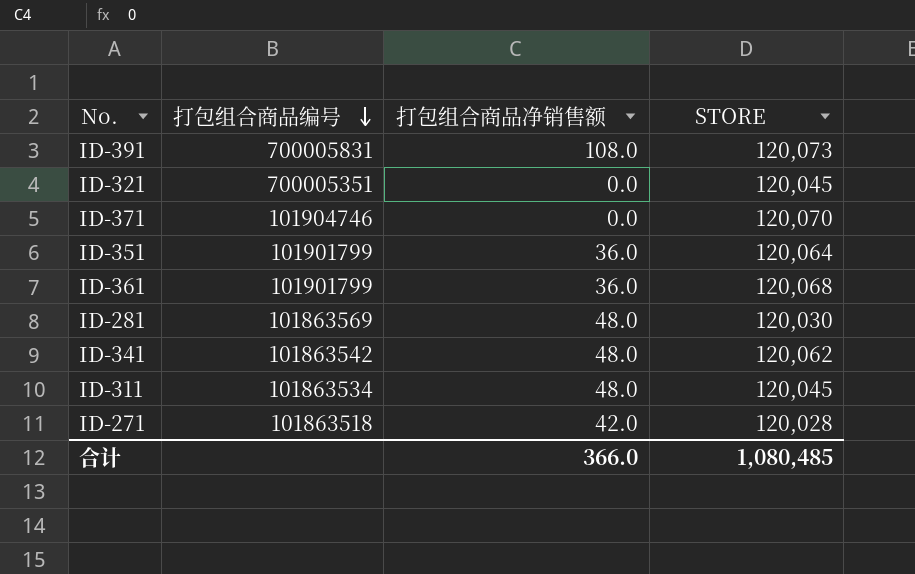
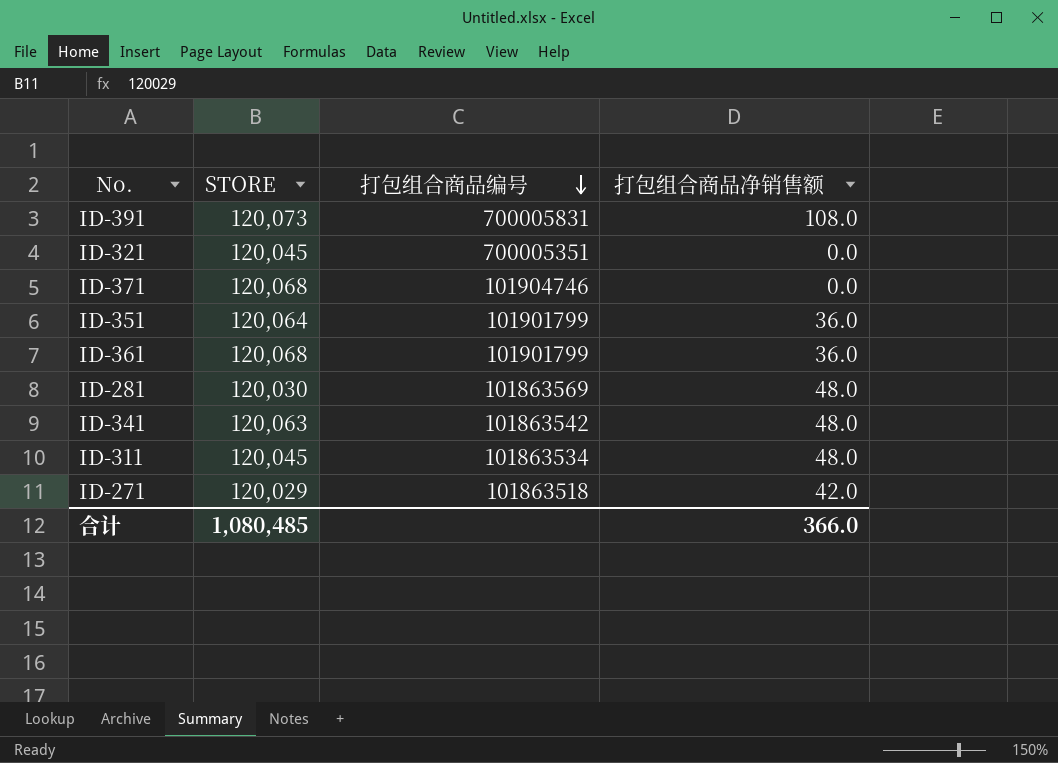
column STORE | position: 4 -> 2
ID-371 | STORE: 120,070 -> 120,068
ID-341 | STORE: 120,062 -> 120,063
ID-271 | STORE: 120,028 -> 120,029

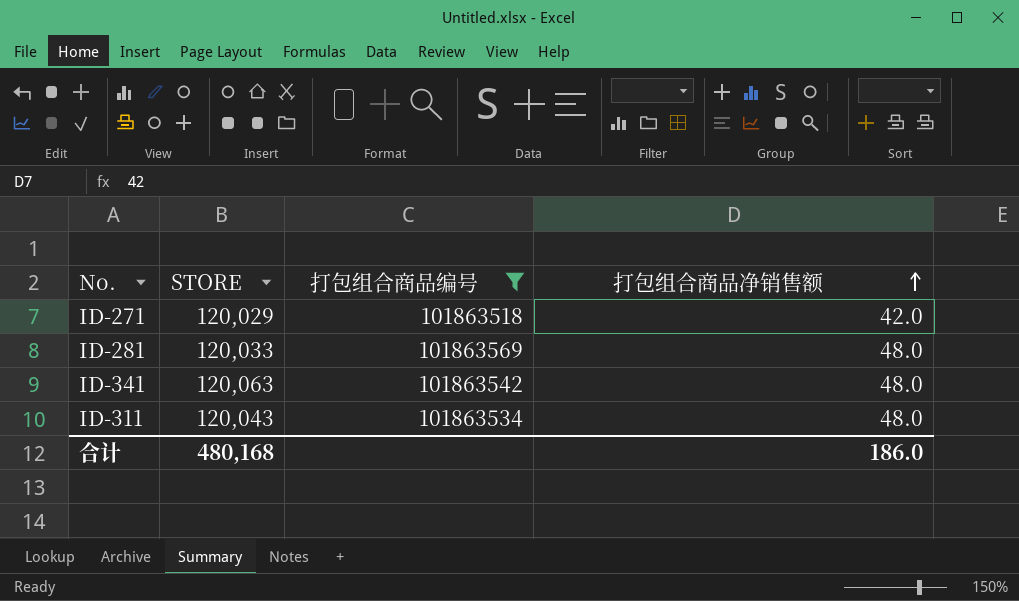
filter: none -> 打包组合商品编号 <= 101863569
row order: 打包组合商品编号 descending -> 打包组合商品净销售额 ascending
ID-281 | STORE: 120,030 -> 120,033
ID-311 | STORE: 120,045 -> 120,043
合计 | STORE: 1,080,485 -> 480,168
合计 | 打包组合商品净销售额: 366.0 -> 186.0

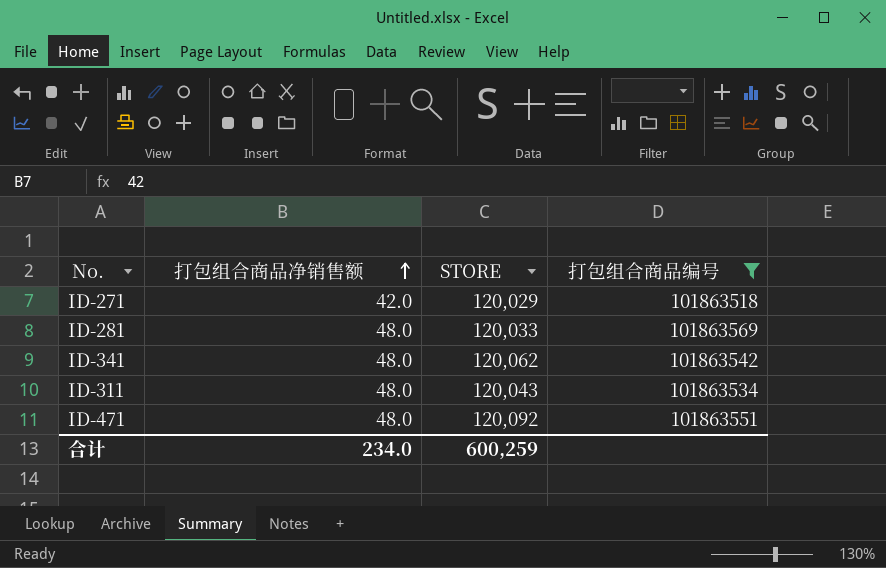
column 打包组合商品净销售额 | position: 4 -> 2
ID-341 | STORE: 120,063 -> 120,062
row ID-471: none -> 48.0 | 120,092 | 101863551
合计 | 打包组合商品净销售额: 186.0 -> 234.0
合计 | STORE: 480,168 -> 600,259

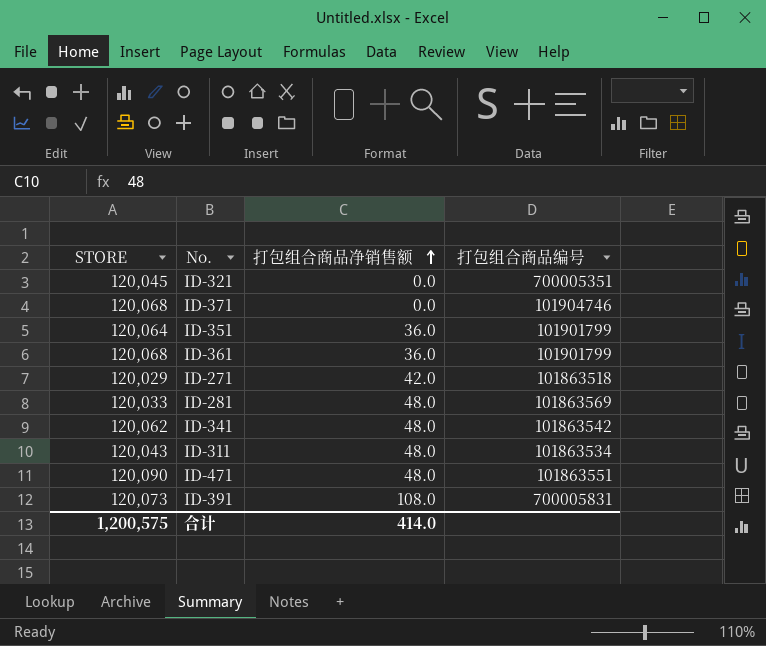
filter: 打包组合商品编号 <= 101863569 -> none
column STORE | position: 3 -> 1
ID-471 | STORE: 120,092 -> 120,090
合计 | STORE: 600,259 -> 1,200,575
合计 | 打包组合商品净销售额: 234.0 -> 414.0

